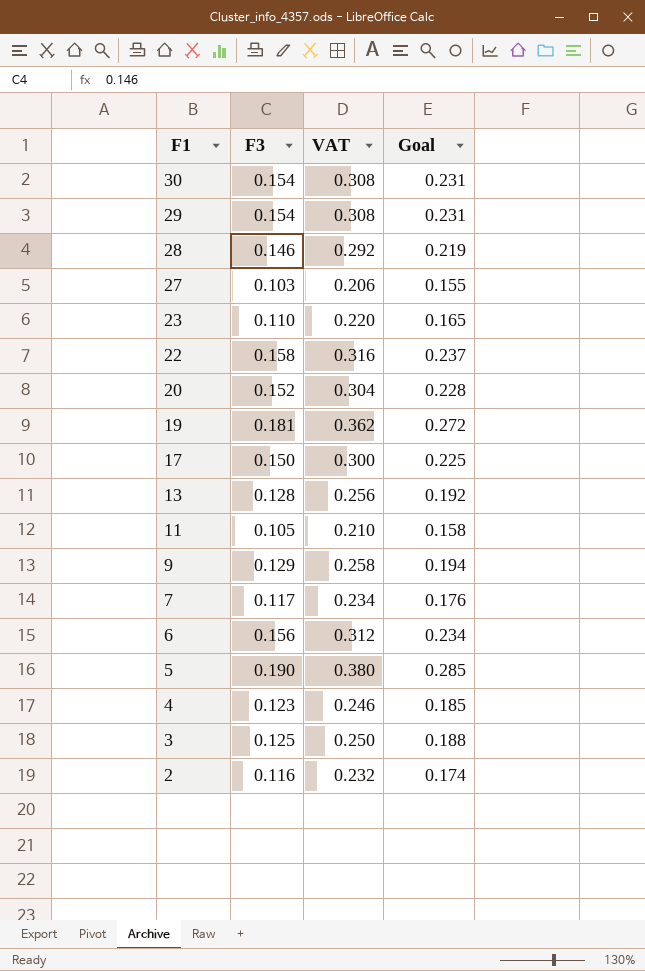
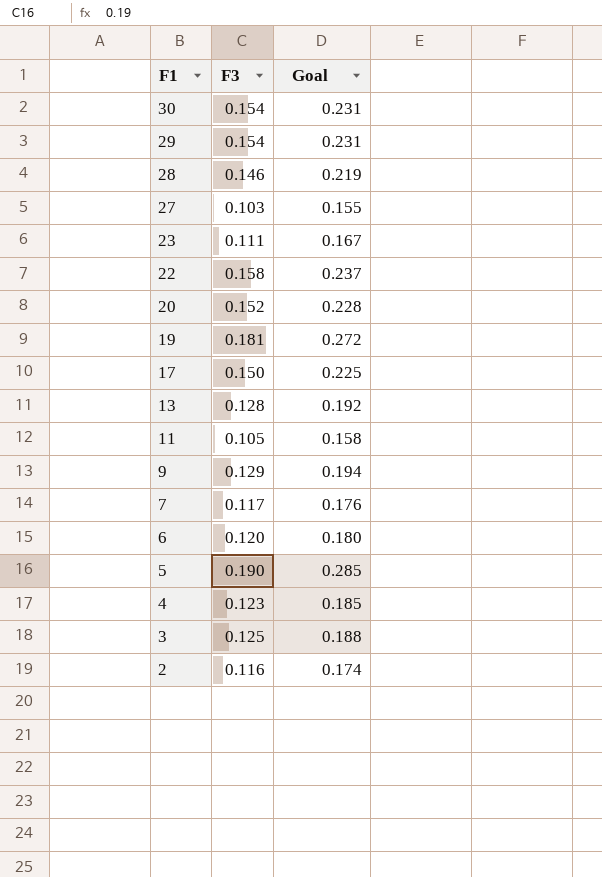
column VAT | formula: [F3] * 2 -> none
23 | F3: 0.110 -> 0.111
23 | Goal: 0.165 -> 0.167
6 | F3: 0.156 -> 0.120
6 | Goal: 0.234 -> 0.180

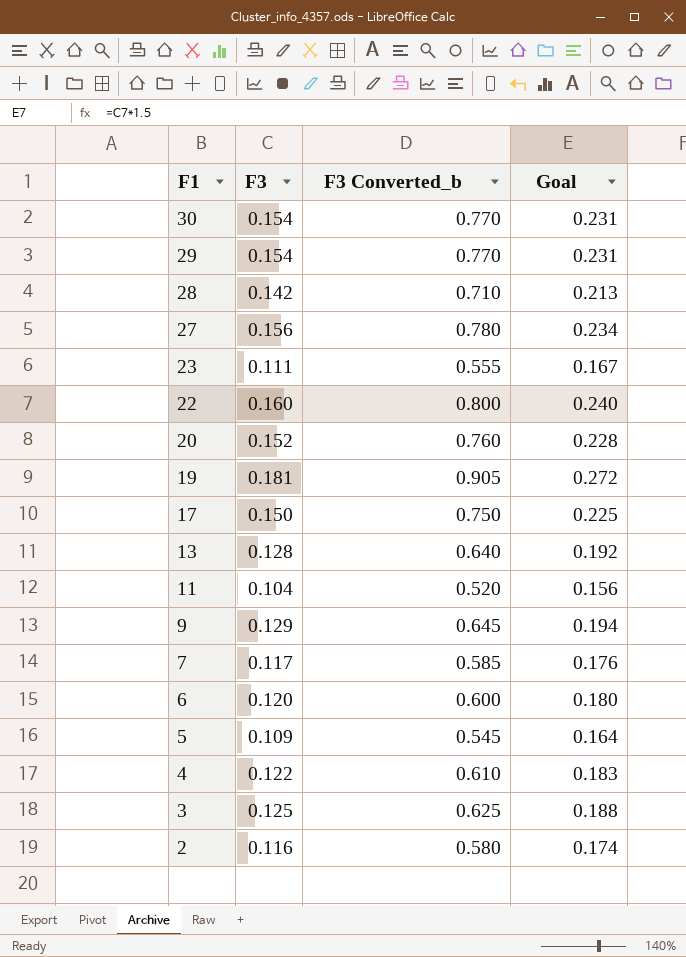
column F3 Converted_b | formula: none -> [F3] * 5
28 | F3: 0.146 -> 0.142
28 | Goal: 0.219 -> 0.213
27 | F3: 0.103 -> 0.156
27 | Goal: 0.155 -> 0.234
22 | F3: 0.158 -> 0.160
22 | Goal: 0.237 -> 0.240
11 | F3: 0.105 -> 0.104
11 | Goal: 0.158 -> 0.156
5 | F3: 0.190 -> 0.109
5 | Goal: 0.285 -> 0.164
4 | F3: 0.123 -> 0.122
4 | Goal: 0.185 -> 0.183

